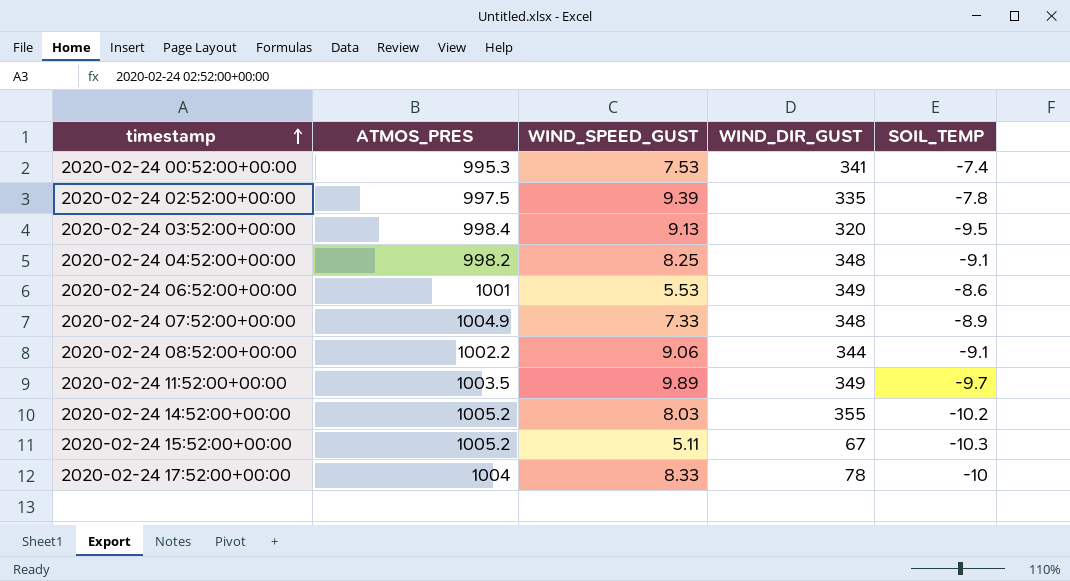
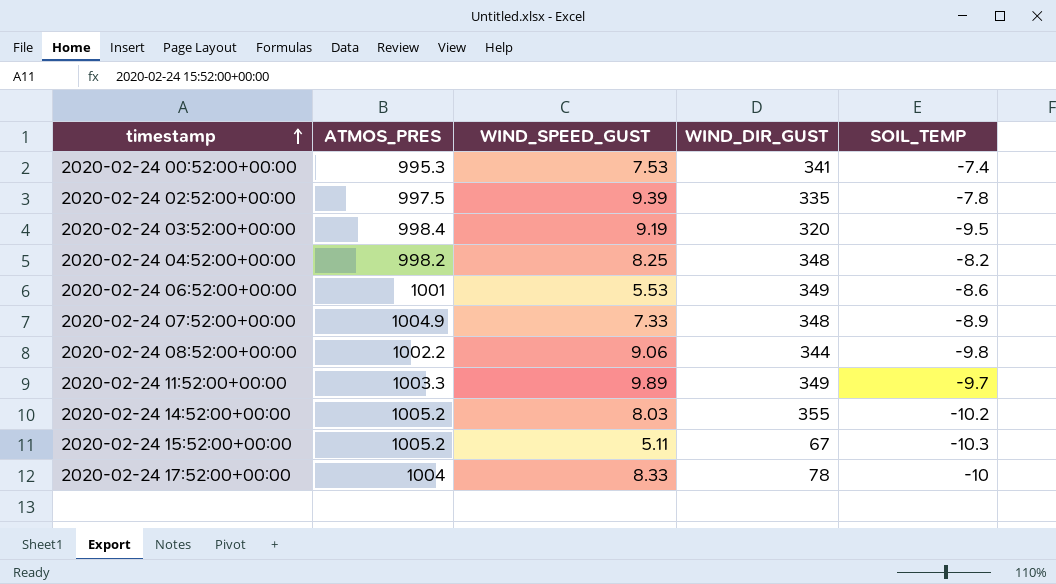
2020-02-24 03:52:00+00:00 | WIND_SPEED_GUST: 9.13 -> 9.19
2020-02-24 04:52:00+00:00 | SOIL_TEMP: -9.1 -> -8.2
2020-02-24 08:52:00+00:00 | SOIL_TEMP: -9.1 -> -9.8
2020-02-24 11:52:00+00:00 | ATMOS_PRES: 1003.5 -> 1003.3

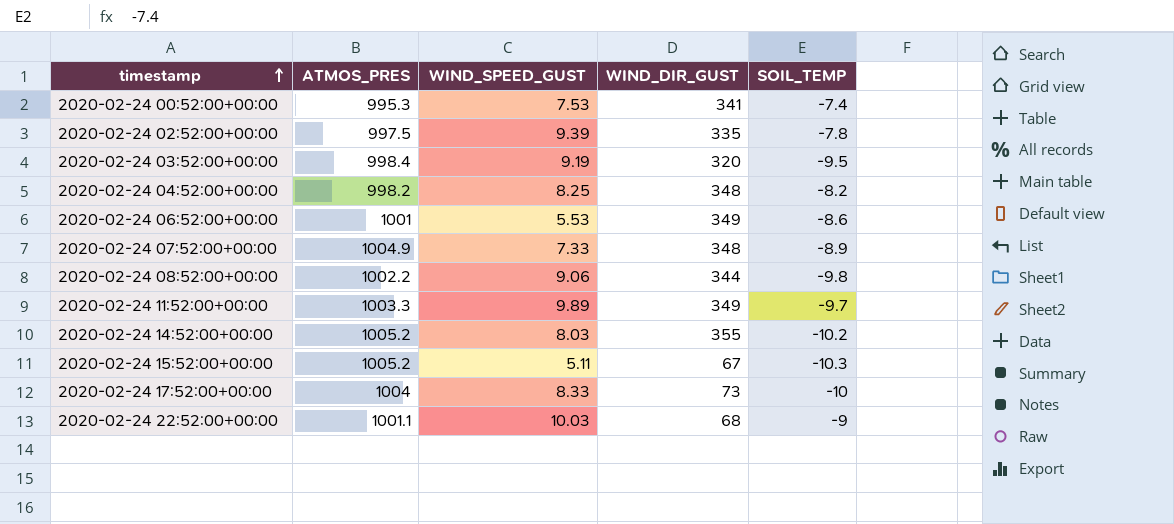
2020-02-24 17:52:00+00:00 | WIND_DIR_GUST: 78 -> 73
row 2020-02-24 22:52:00+00:00: none -> 1001.1 | 10.03 | 68 | -9

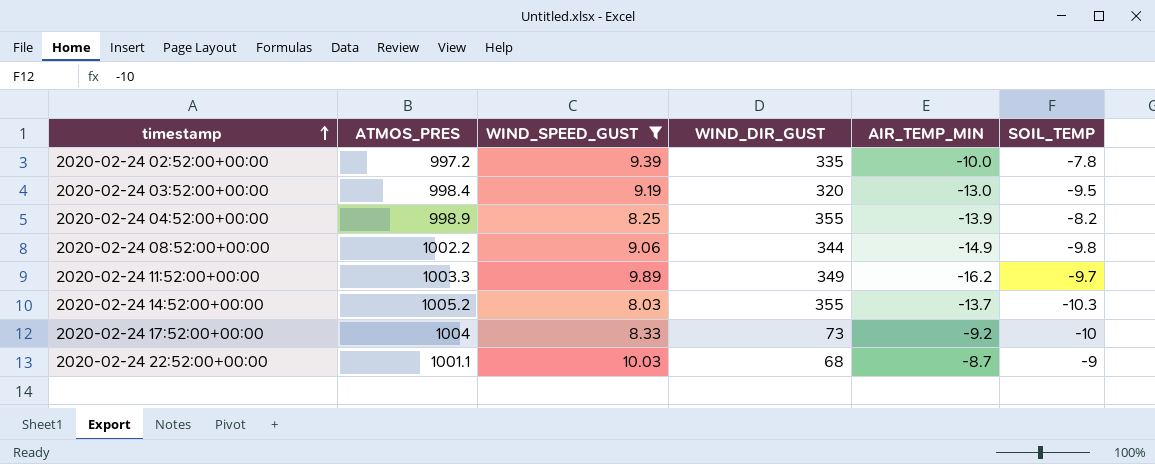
filter: none -> WIND_SPEED_GUST >= 8.03
column AIR_TEMP_MIN | position: none -> 5
2020-02-24 02:52:00+00:00 | ATMOS_PRES: 997.5 -> 997.2
2020-02-24 04:52:00+00:00 | ATMOS_PRES: 998.2 -> 998.9
2020-02-24 04:52:00+00:00 | WIND_DIR_GUST: 348 -> 355
2020-02-24 14:52:00+00:00 | SOIL_TEMP: -10.2 -> -10.3

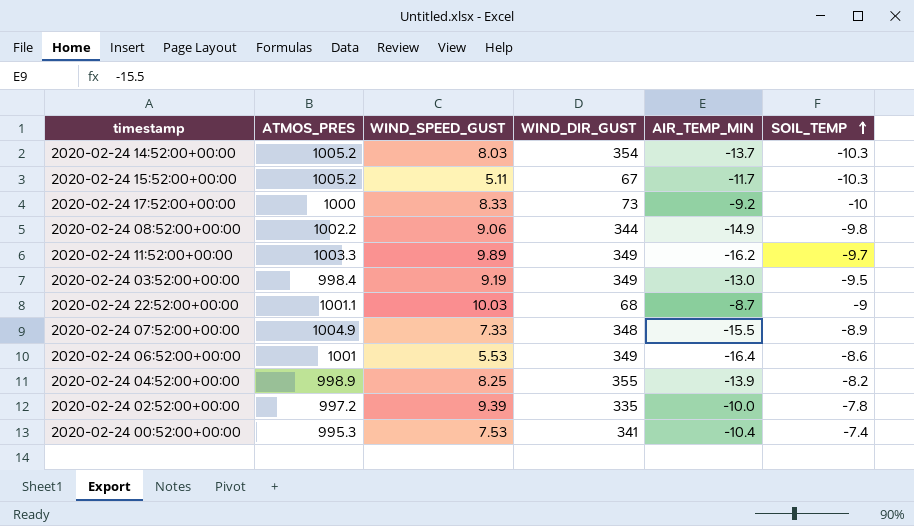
filter: WIND_SPEED_GUST >= 8.03 -> none
row order: timestamp ascending -> SOIL_TEMP ascending
2020-02-24 14:52:00+00:00 | WIND_DIR_GUST: 355 -> 354
2020-02-24 17:52:00+00:00 | ATMOS_PRES: 1004 -> 1000
2020-02-24 03:52:00+00:00 | WIND_DIR_GUST: 320 -> 349

